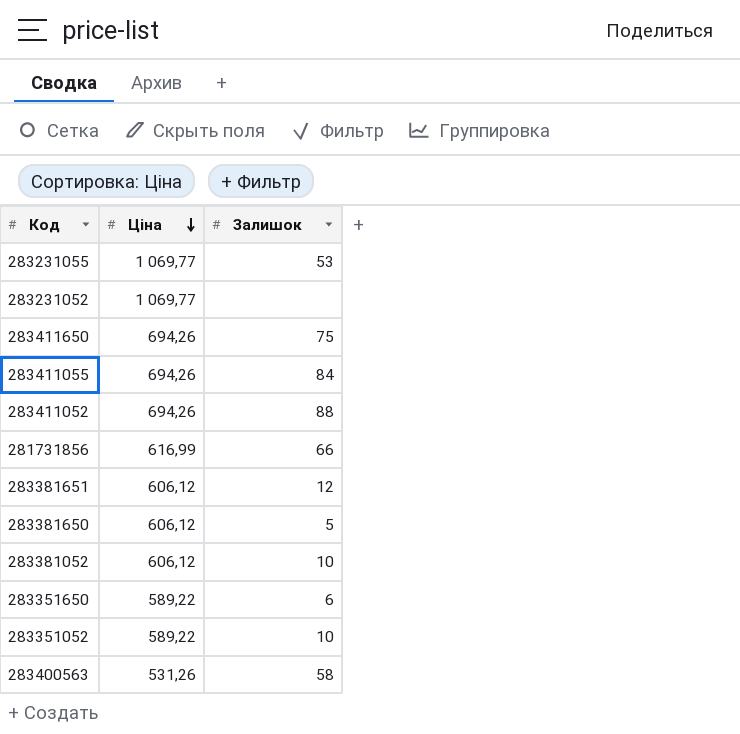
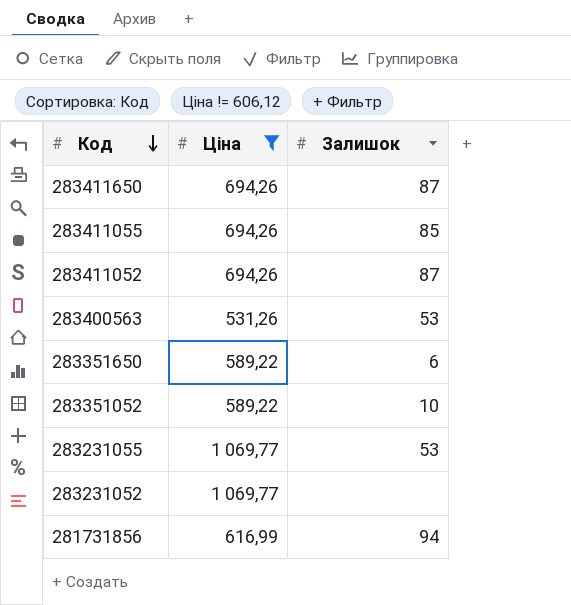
filter: none -> Ціна != 606,12
row order: Ціна descending -> Код descending
283411650 | Залишок: 75 -> 87
283411055 | Залишок: 84 -> 85
283411052 | Залишок: 88 -> 87
283400563 | Залишок: 58 -> 53
281731856 | Залишок: 66 -> 94

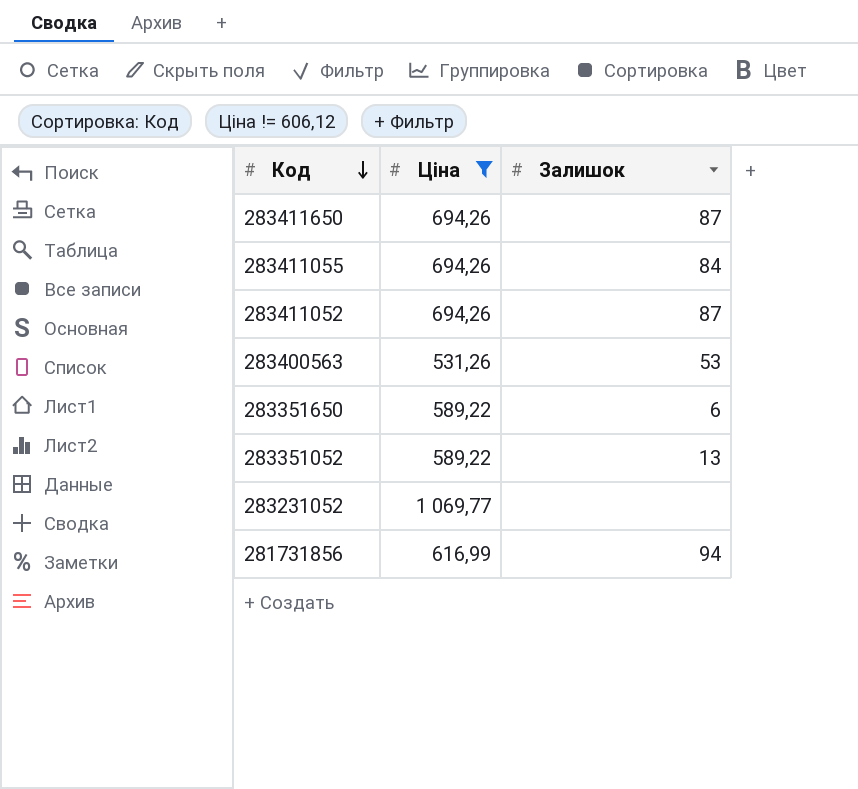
row 283231055: 1 069,77 | 53 -> none
283411055 | Залишок: 85 -> 84
283351052 | Залишок: 10 -> 13

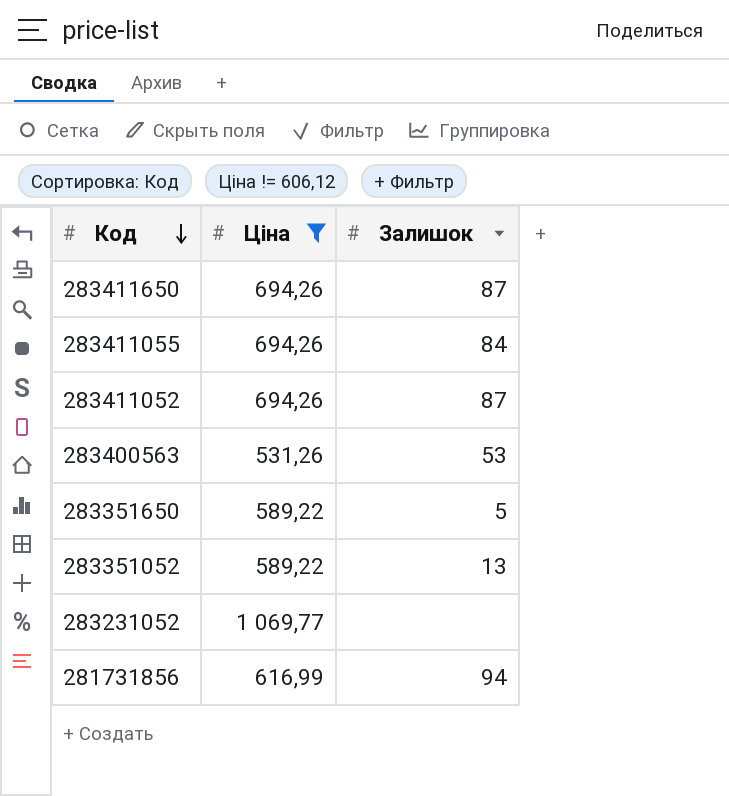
283351650 | Залишок: 6 -> 5

